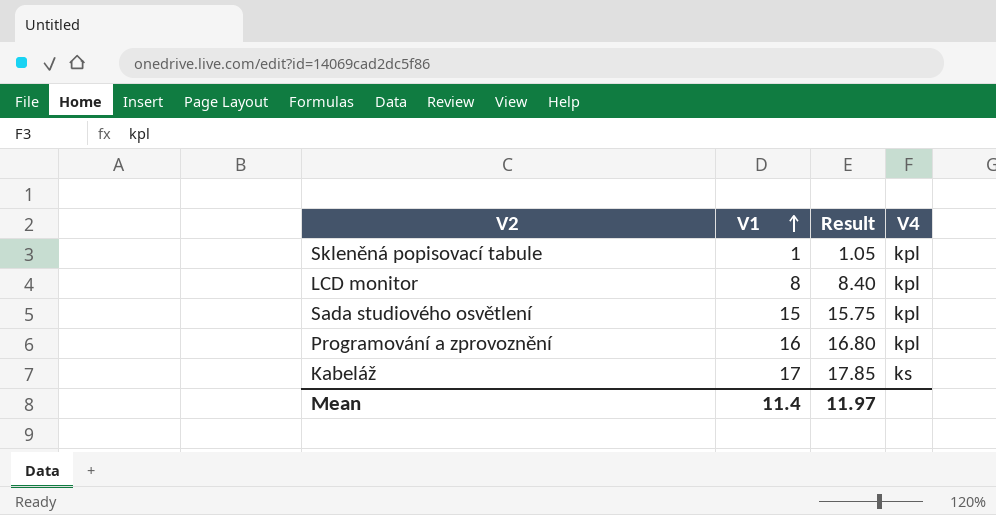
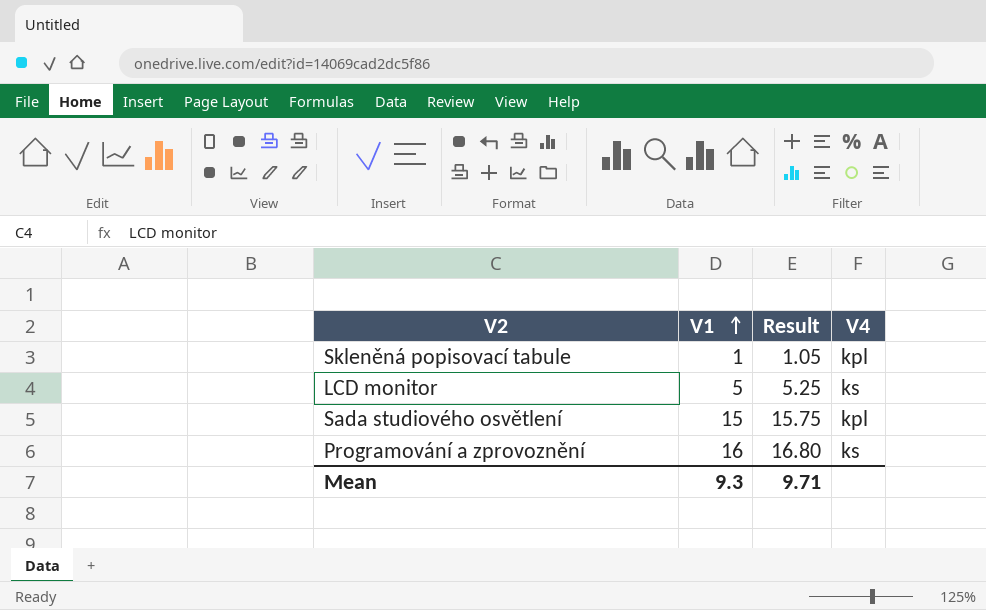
row Kabeláž: 17 | 17.85 | ks -> none
LCD monitor | V1: 8 -> 5
LCD monitor | Result: 8.40 -> 5.25
LCD monitor | V4: kpl -> ks
Programování a zprovoznění | V4: kpl -> ks
Mean | V1: 11.4 -> 9.3
Mean | Result: 11.97 -> 9.71

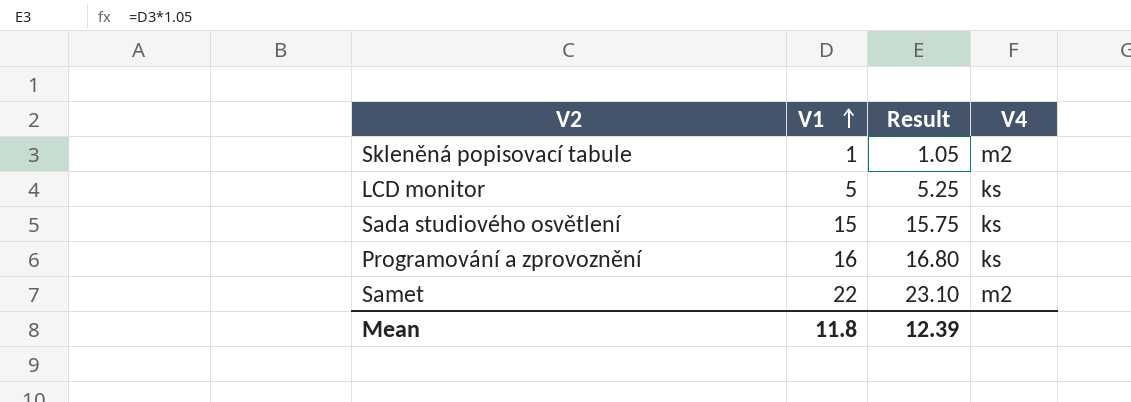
Skleněná popisovací tabule | V4: kpl -> m2
Sada studiového osvětlení | V4: kpl -> ks
row Samet: none -> 22 | 23.10 | m2
Mean | V1: 9.3 -> 11.8
Mean | Result: 9.71 -> 12.39

